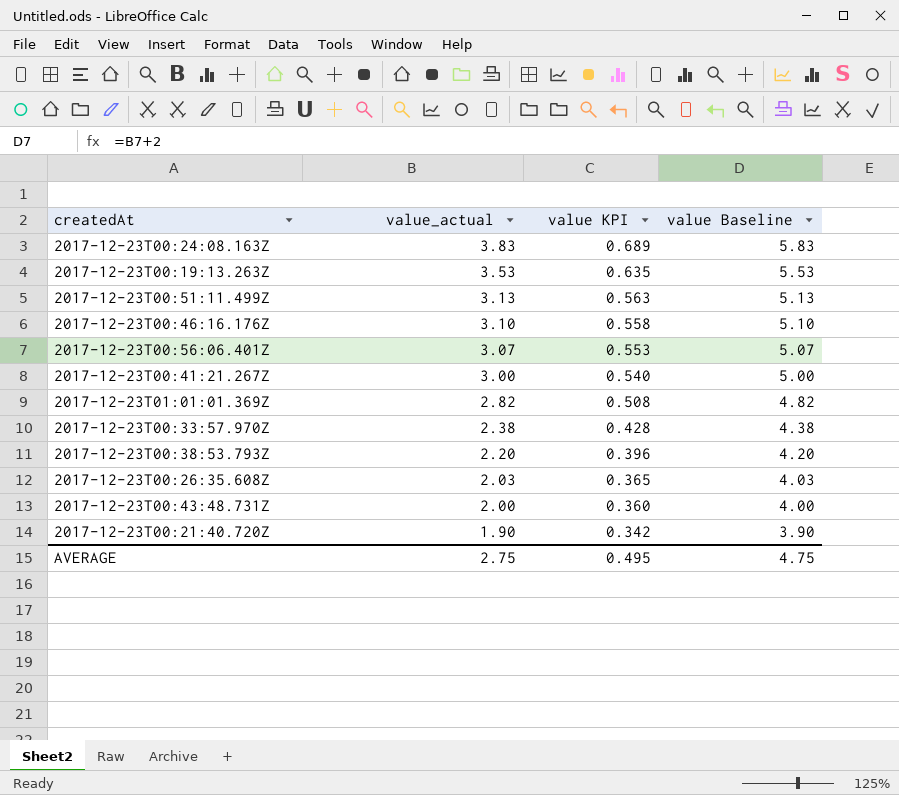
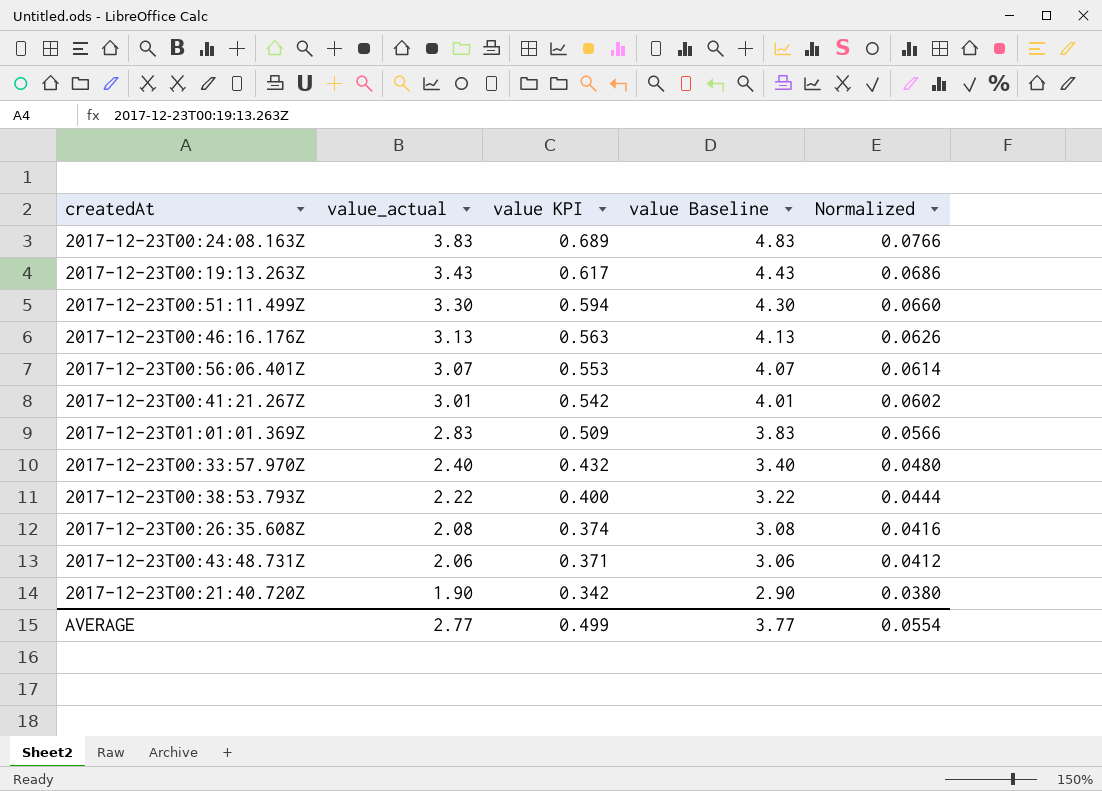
column value Baseline | formula: [value_actual] + 2 -> [value_actual] + 1
column Normalized | formula: none -> [value_actual] * 0.02
2017-12-23T00:19:13.263Z | value_actual: 3.53 -> 3.43
2017-12-23T00:19:13.263Z | value KPI: 0.635 -> 0.617
2017-12-23T00:51:11.499Z | value_actual: 3.13 -> 3.30
2017-12-23T00:51:11.499Z | value KPI: 0.563 -> 0.594
2017-12-23T00:46:16.176Z | value_actual: 3.10 -> 3.13
2017-12-23T00:46:16.176Z | value KPI: 0.558 -> 0.563
2017-12-23T00:41:21.267Z | value_actual: 3.00 -> 3.01
2017-12-23T00:41:21.267Z | value KPI: 0.540 -> 0.542
2017-12-23T01:01:01.369Z | value_actual: 2.82 -> 2.83
2017-12-23T01:01:01.369Z | value KPI: 0.508 -> 0.509
2017-12-23T00:33:57.970Z | value_actual: 2.38 -> 2.40
2017-12-23T00:33:57.970Z | value KPI: 0.428 -> 0.432
2017-12-23T00:38:53.793Z | value_actual: 2.20 -> 2.22
2017-12-23T00:38:53.793Z | value KPI: 0.396 -> 0.400
2017-12-23T00:26:35.608Z | value_actual: 2.03 -> 2.08
2017-12-23T00:26:35.608Z | value KPI: 0.365 -> 0.374
2017-12-23T00:43:48.731Z | value_actual: 2.00 -> 2.06
2017-12-23T00:43:48.731Z | value KPI: 0.360 -> 0.371
AVERAGE | value_actual: 2.75 -> 2.77
AVERAGE | value KPI: 0.495 -> 0.499
AVERAGE | value Baseline: 4.75 -> 3.77

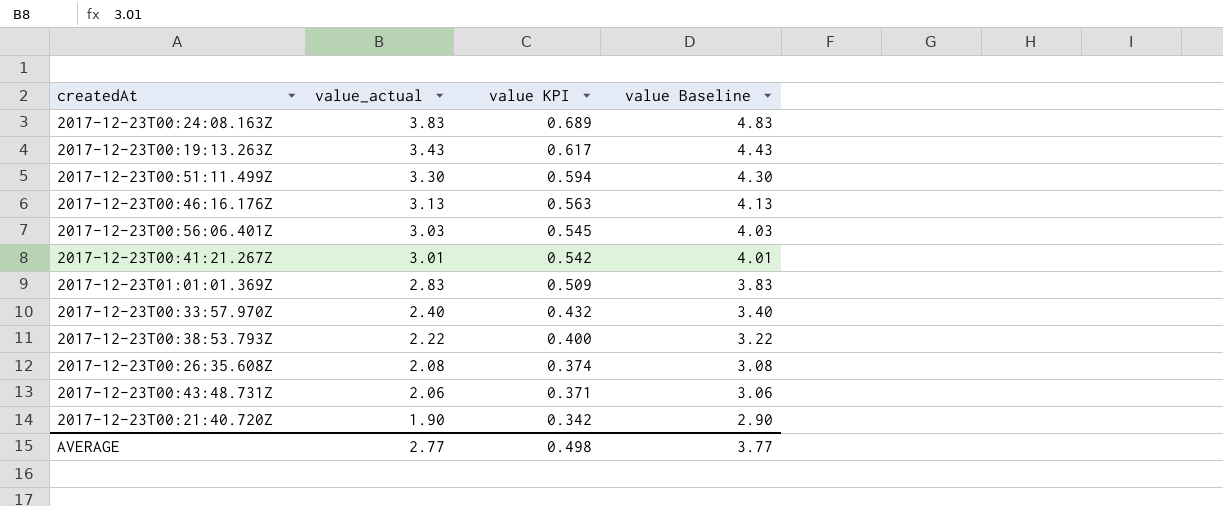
column Normalized | formula: [value_actual] * 0.02 -> none
2017-12-23T00:56:06.401Z | value_actual: 3.07 -> 3.03
2017-12-23T00:56:06.401Z | value KPI: 0.553 -> 0.545
2017-12-23T00:56:06.401Z | value Baseline: 4.07 -> 4.03
AVERAGE | value KPI: 0.499 -> 0.498

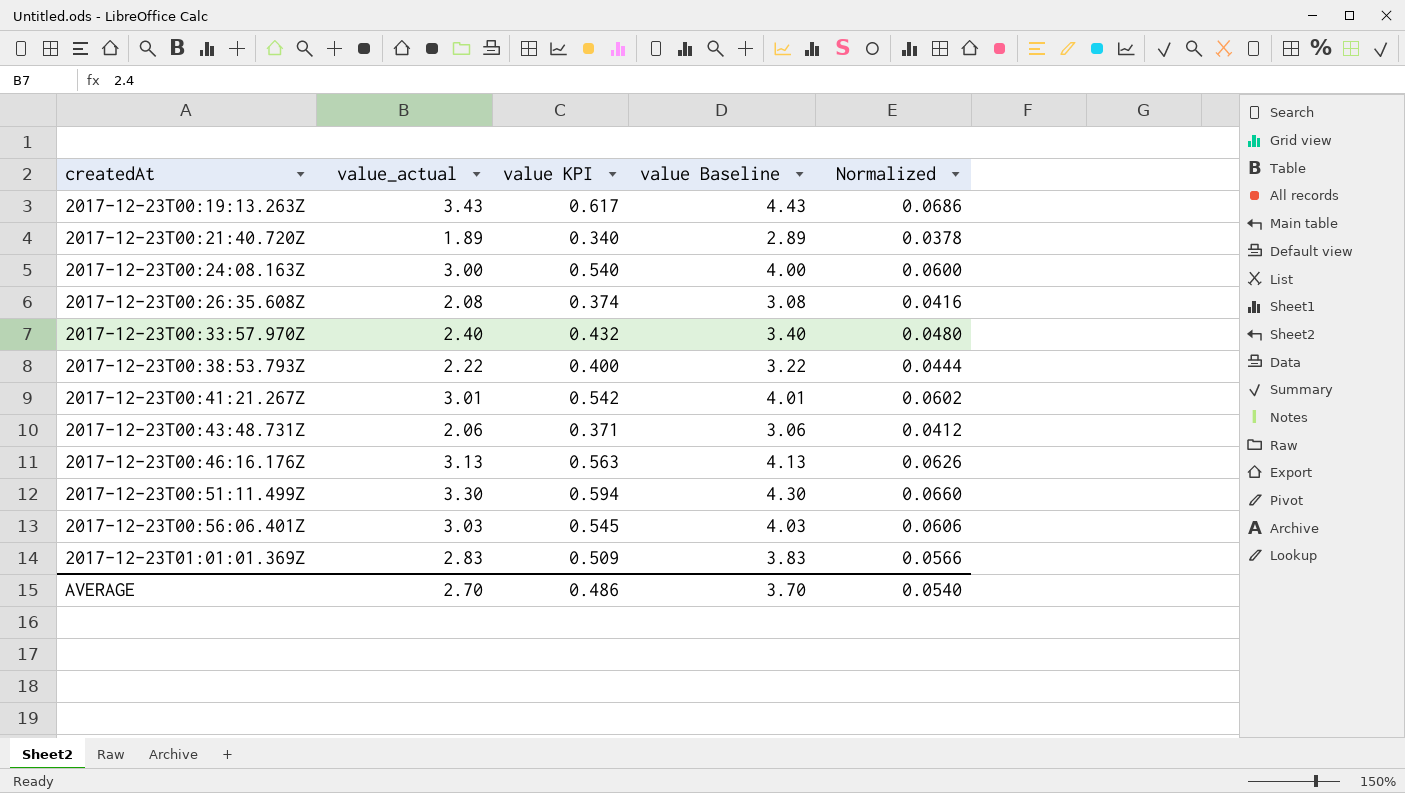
row order: value_actual descending -> createdAt ascending
column Normalized | formula: none -> [value_actual] * 0.02
2017-12-23T00:21:40.720Z | value_actual: 1.90 -> 1.89
2017-12-23T00:21:40.720Z | value KPI: 0.342 -> 0.340
2017-12-23T00:21:40.720Z | value Baseline: 2.90 -> 2.89
2017-12-23T00:24:08.163Z | value_actual: 3.83 -> 3.00
2017-12-23T00:24:08.163Z | value KPI: 0.689 -> 0.540
2017-12-23T00:24:08.163Z | value Baseline: 4.83 -> 4.00
AVERAGE | value_actual: 2.77 -> 2.70
AVERAGE | value KPI: 0.498 -> 0.486
AVERAGE | value Baseline: 3.77 -> 3.70

